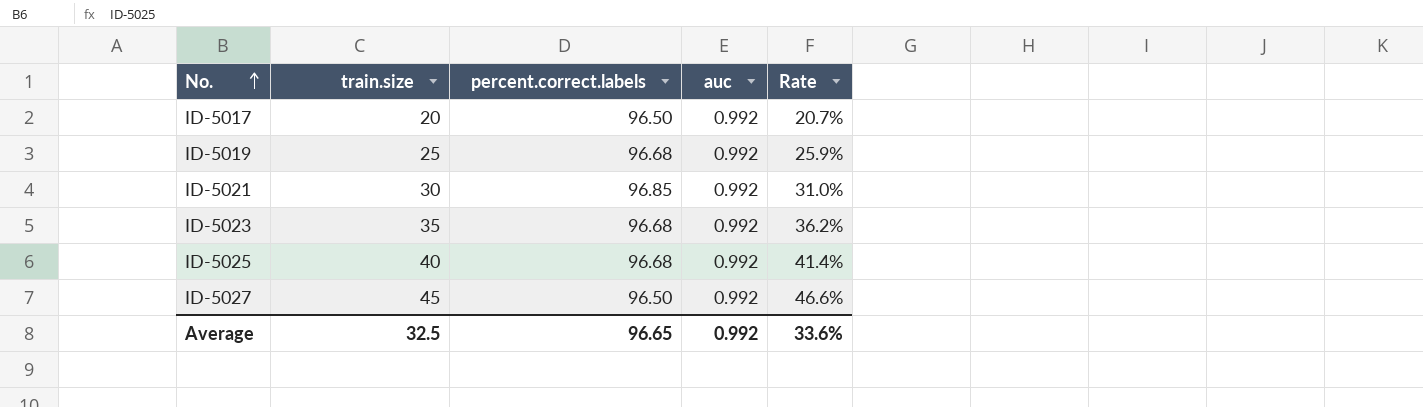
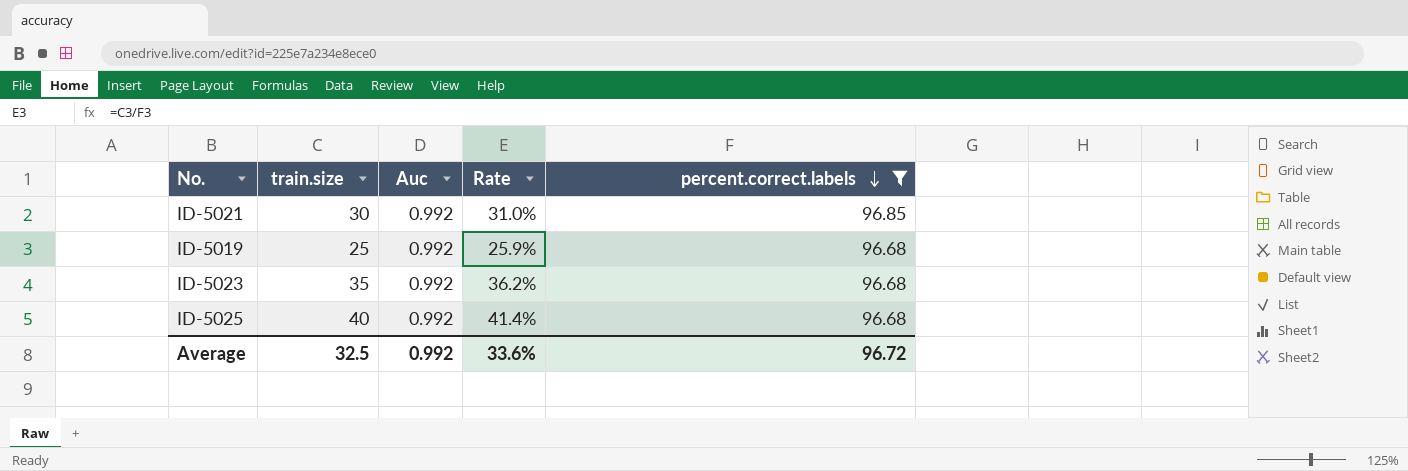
filter: none -> percent.correct.labels != 96.50
row order: No. ascending -> percent.correct.labels descending
column name: auc -> Auc
column percent.correct.labels | position: 3 -> 5
Average | percent.correct.labels: 96.65 -> 96.72

